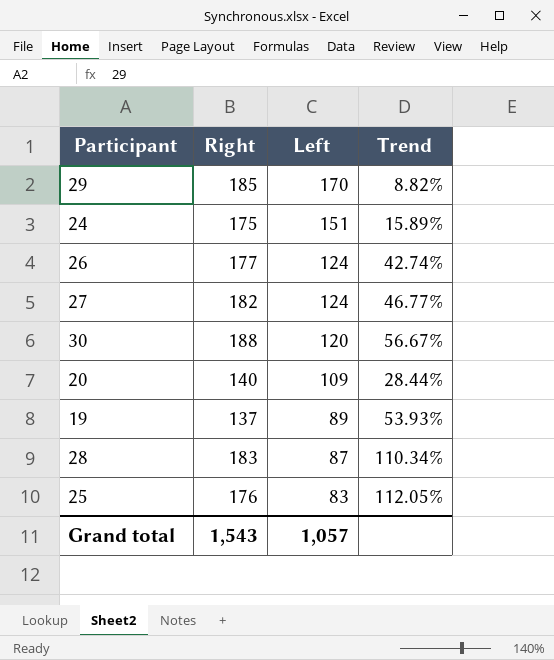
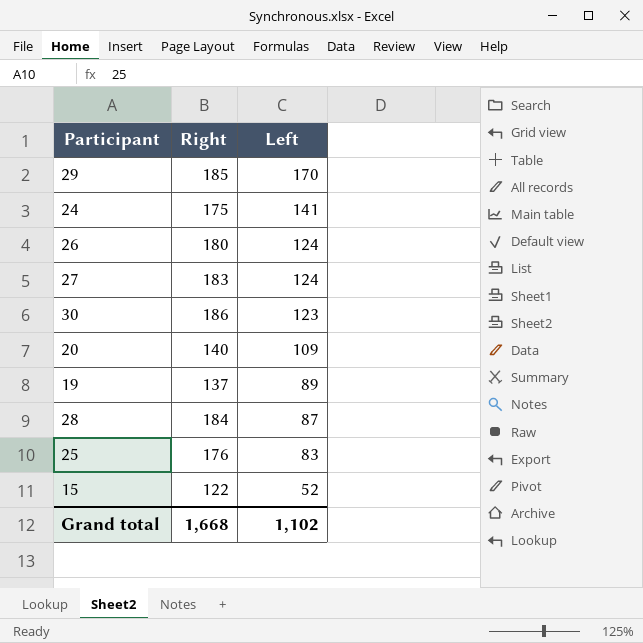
column Trend | formula: ([Right] - [Left]) / [Left] -> none
24 | Left: 151 -> 141
26 | Right: 177 -> 180
27 | Right: 182 -> 183
30 | Right: 188 -> 186
30 | Left: 120 -> 123
28 | Right: 183 -> 184
row 15: none -> 122 | 52
Grand total | Right: 1,543 -> 1,668
Grand total | Left: 1,057 -> 1,102

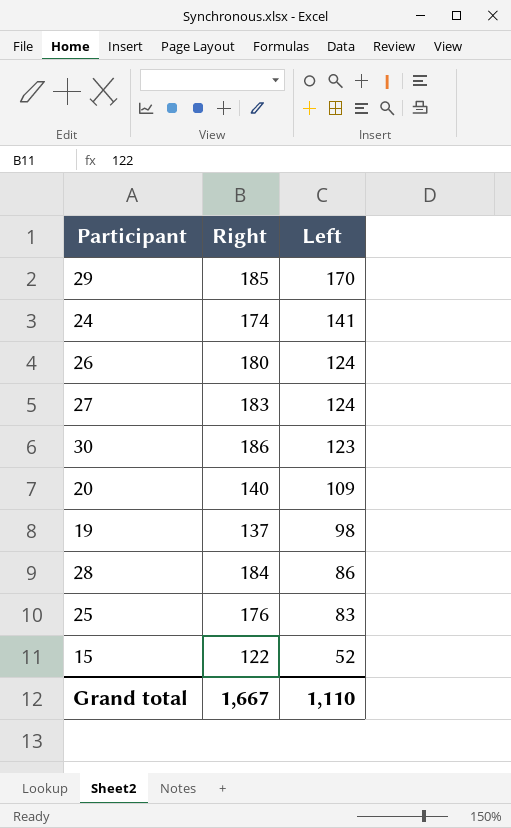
24 | Right: 175 -> 174
19 | Left: 89 -> 98
28 | Left: 87 -> 86
Grand total | Right: 1,668 -> 1,667
Grand total | Left: 1,102 -> 1,110

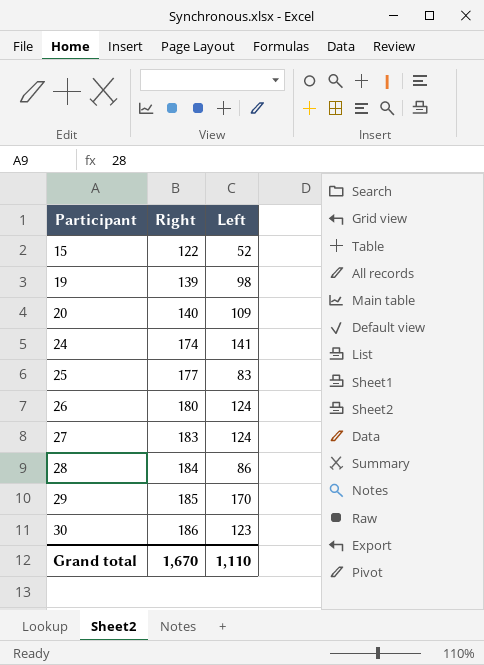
row order: Left descending -> Participant ascending
19 | Right: 137 -> 139
25 | Right: 176 -> 177
Grand total | Right: 1,667 -> 1,670

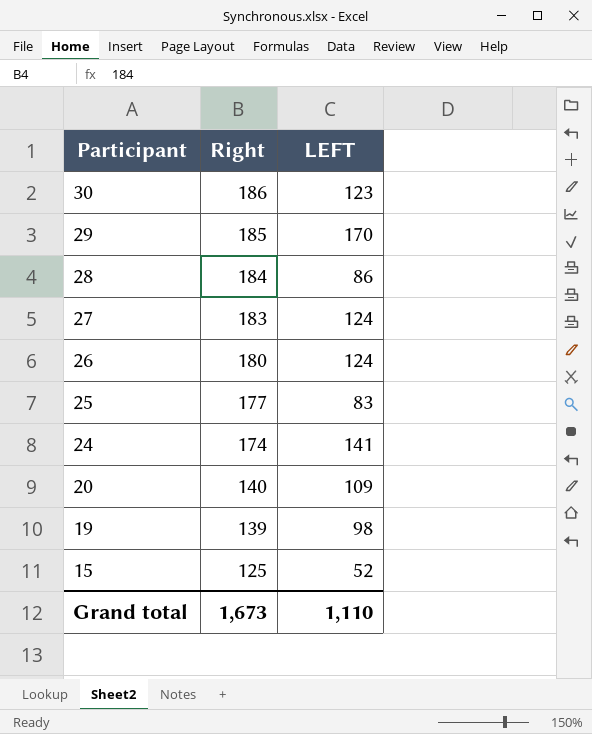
row order: Participant ascending -> Participant descending
column name: Left -> LEFT
15 | Right: 122 -> 125
Grand total | Right: 1,670 -> 1,673

